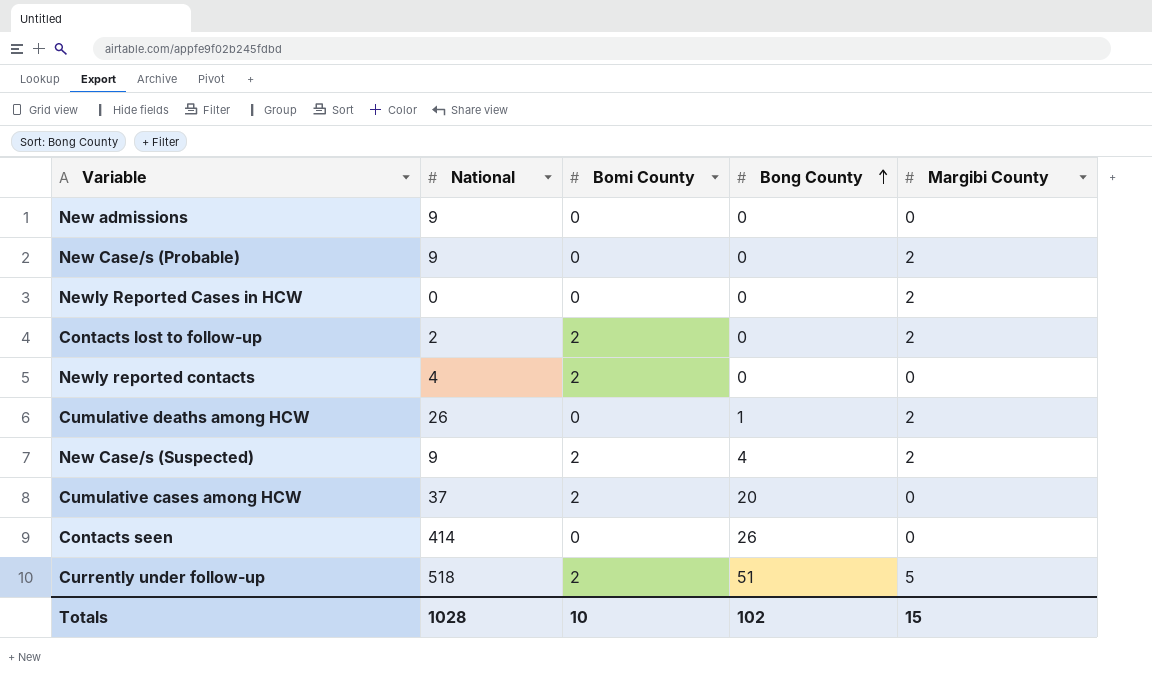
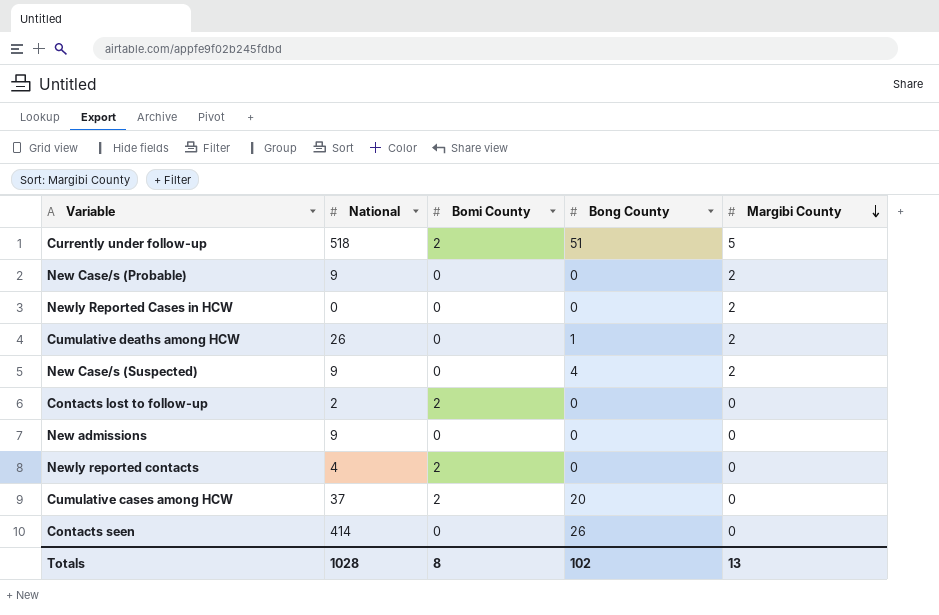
row order: Bong County ascending -> Margibi County descending
New Case/s (Suspected) | Bomi County: 2 -> 0
Contacts lost to follow-up | Margibi County: 2 -> 0
Totals | Bomi County: 10 -> 8
Totals | Margibi County: 15 -> 13

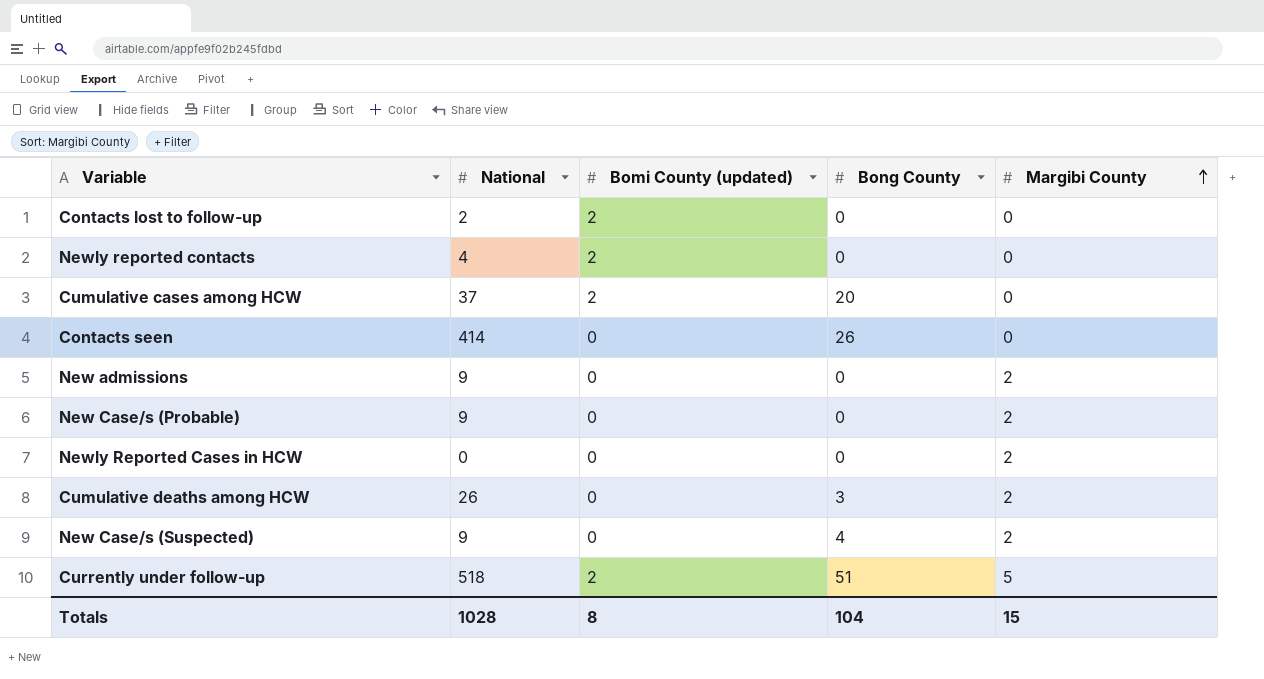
row order: Margibi County descending -> Margibi County ascending
column name: Bomi County -> Bomi County (updated)
New admissions | Margibi County: 0 -> 2
Cumulative deaths among HCW | Bong County: 1 -> 3
Totals | Bong County: 102 -> 104
Totals | Margibi County: 13 -> 15

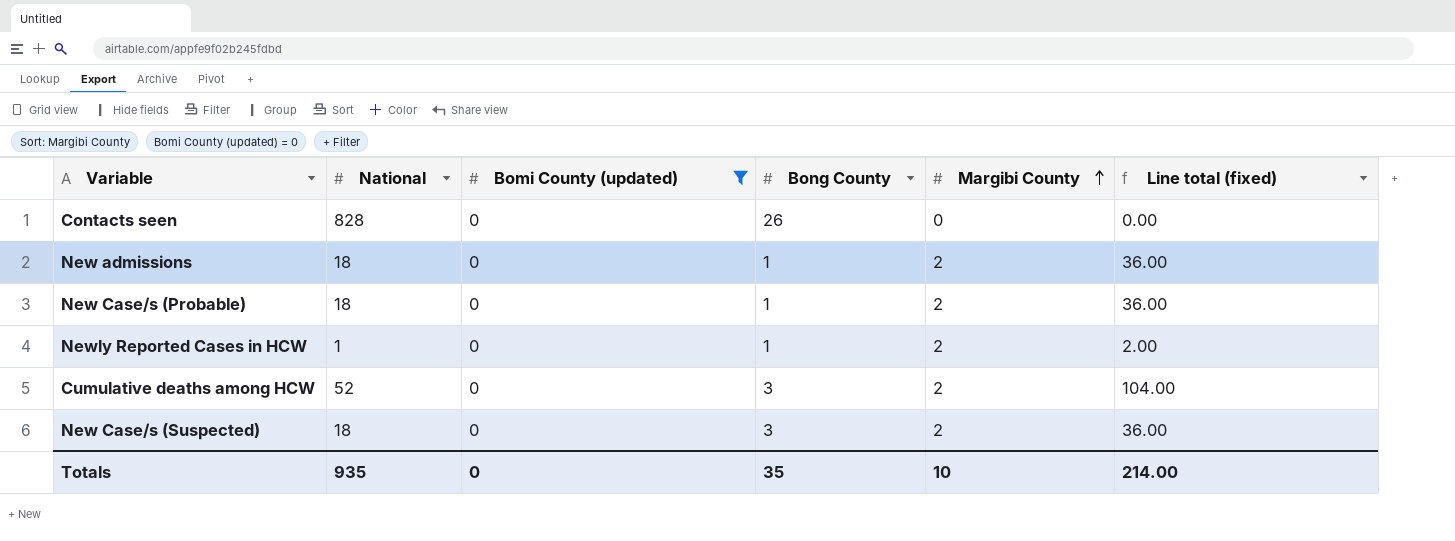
filter: none -> Bomi County (updated) = 0
column Line total (fixed) | formula: none -> [National] * [Margibi County]
Contacts seen | National: 414 -> 828
New admissions | National: 9 -> 18
New admissions | Bong County: 0 -> 1
New Case/s (Probable) | National: 9 -> 18
New Case/s (Probable) | Bong County: 0 -> 1
Newly Reported Cases in HCW | National: 0 -> 1
Newly Reported Cases in HCW | Bong County: 0 -> 1
Cumulative deaths among HCW | National: 26 -> 52
New Case/s (Suspected) | National: 9 -> 18
New Case/s (Suspected) | Bong County: 4 -> 3
Totals | National: 1028 -> 935
Totals | Bomi County (updated): 8 -> 0
Totals | Bong County: 104 -> 35
Totals | Margibi County: 15 -> 10

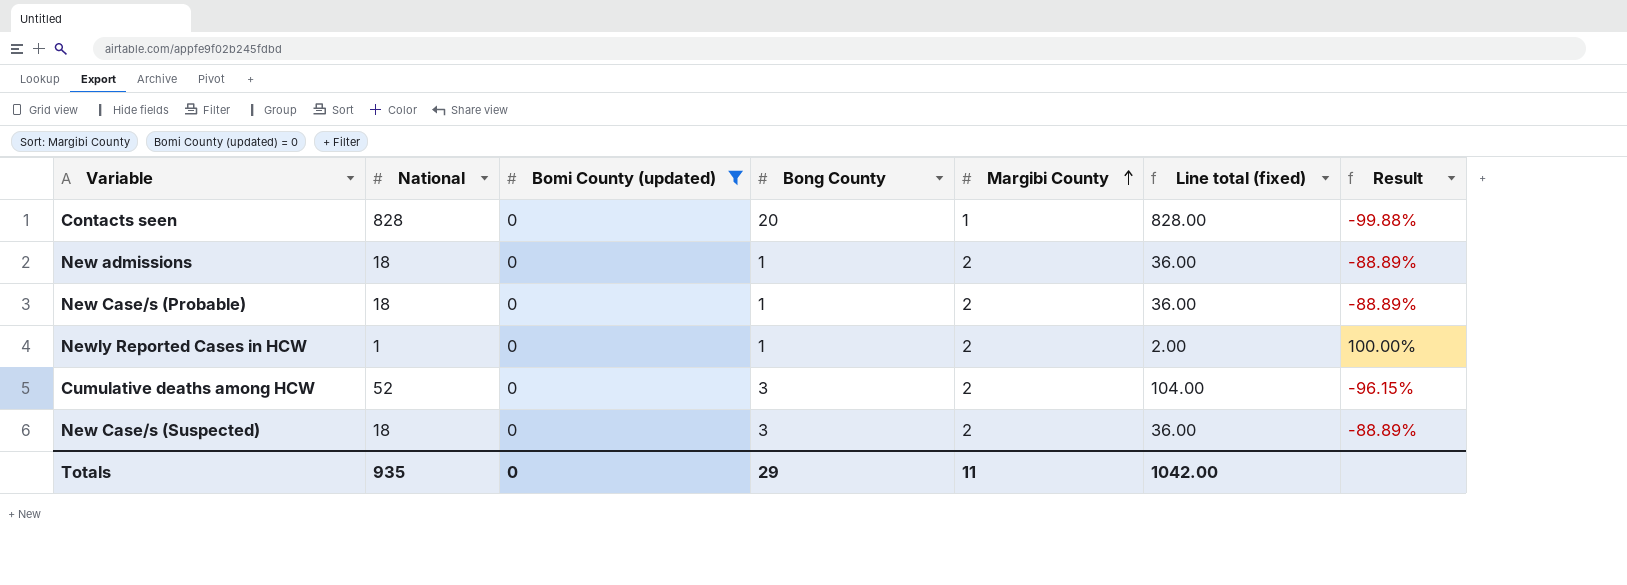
column Result | formula: none -> ([Margibi County] - [National]) / [National]
Contacts seen | Bong County: 26 -> 20
Contacts seen | Margibi County: 0 -> 1
Contacts seen | Line total (fixed): 0.00 -> 828.00
Totals | Bong County: 35 -> 29
Totals | Margibi County: 10 -> 11
Totals | Line total (fixed): 214.00 -> 1042.00

